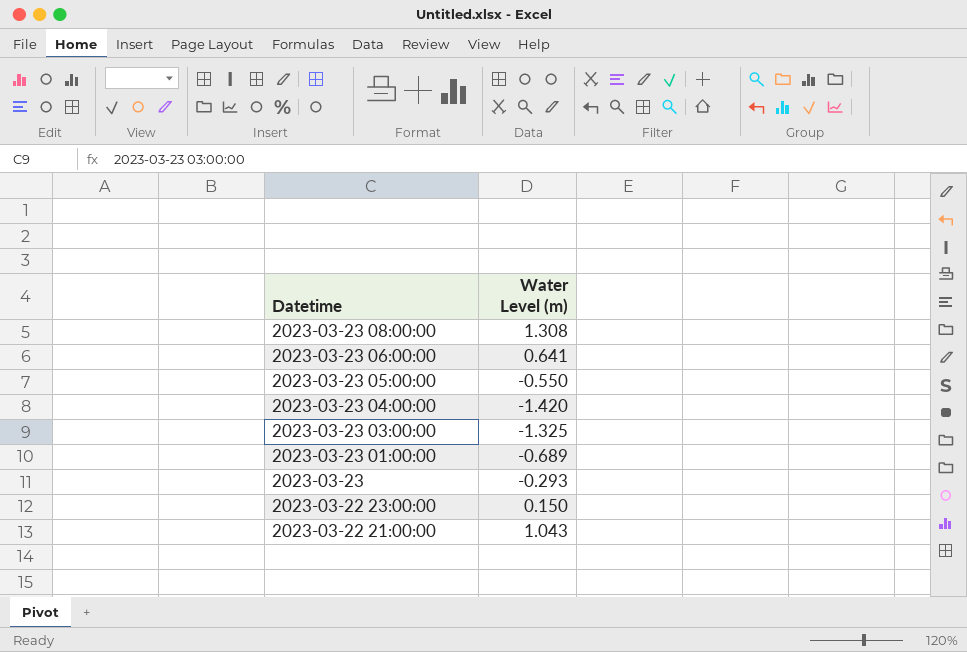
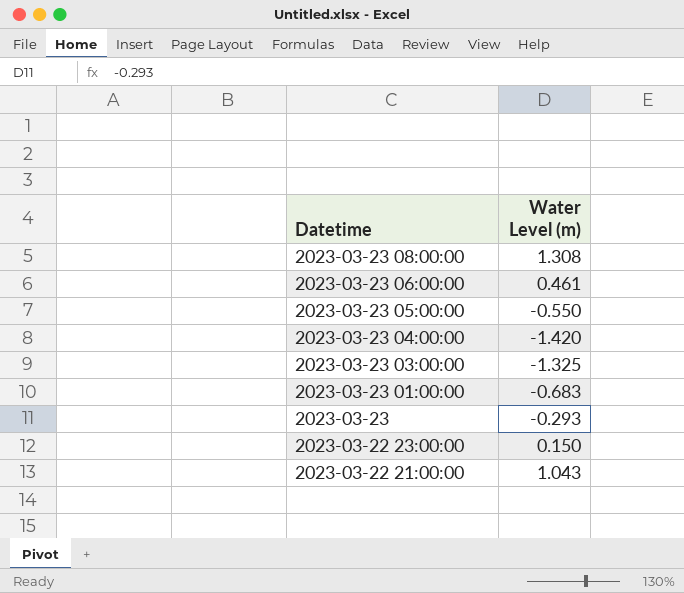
2023-03-23 06:00:00 | Water Level (m): 0.641 -> 0.461
2023-03-23 01:00:00 | Water Level (m): -0.689 -> -0.683

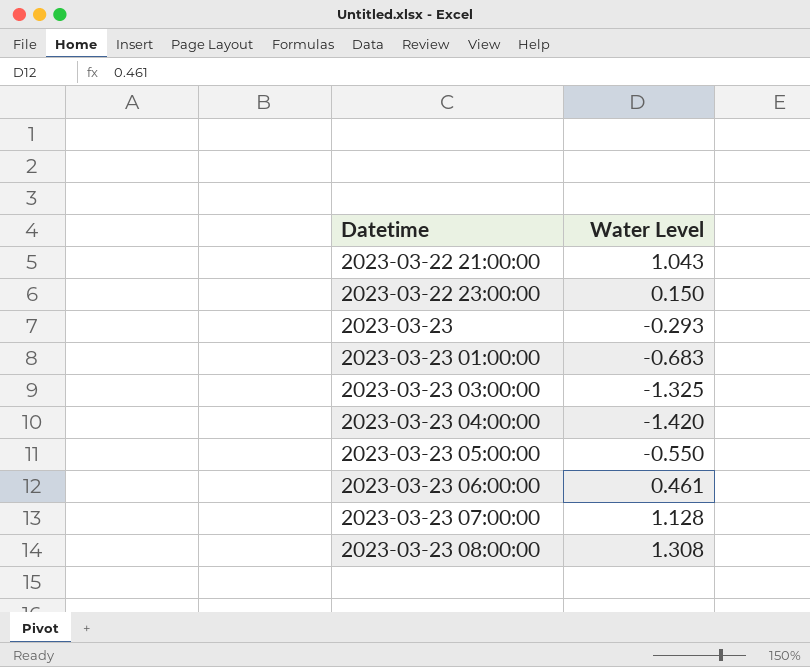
row order: Datetime descending -> Datetime ascending
column name: Water Level (m) -> Water Level
row 2023-03-23 07:00:00: none -> 1.128

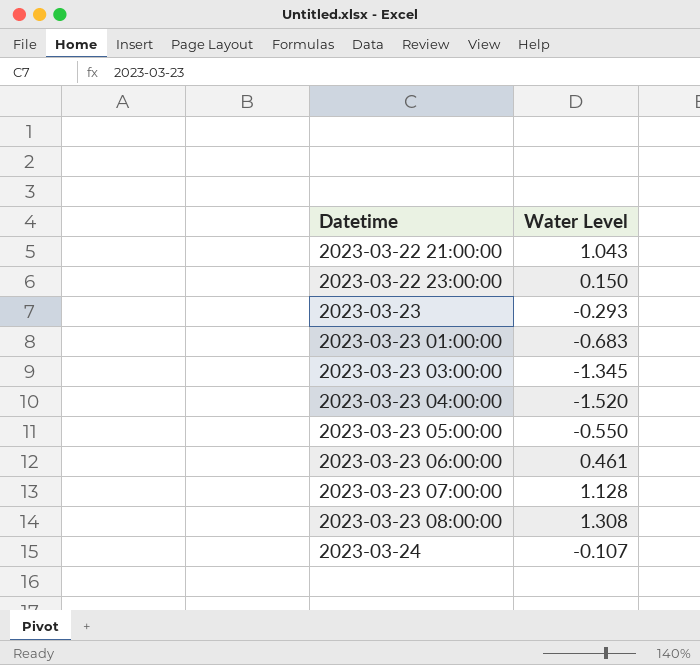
2023-03-23 03:00:00 | Water Level: -1.325 -> -1.345
2023-03-23 04:00:00 | Water Level: -1.420 -> -1.520
row 2023-03-24: none -> -0.107

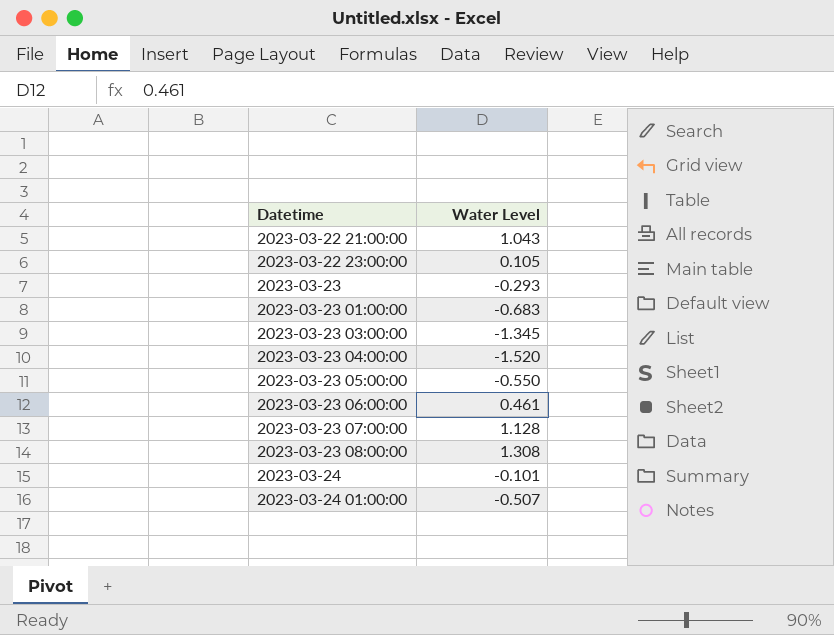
2023-03-22 23:00:00 | Water Level: 0.150 -> 0.105
2023-03-24 | Water Level: -0.107 -> -0.101
row 2023-03-24 01:00:00: none -> -0.507

